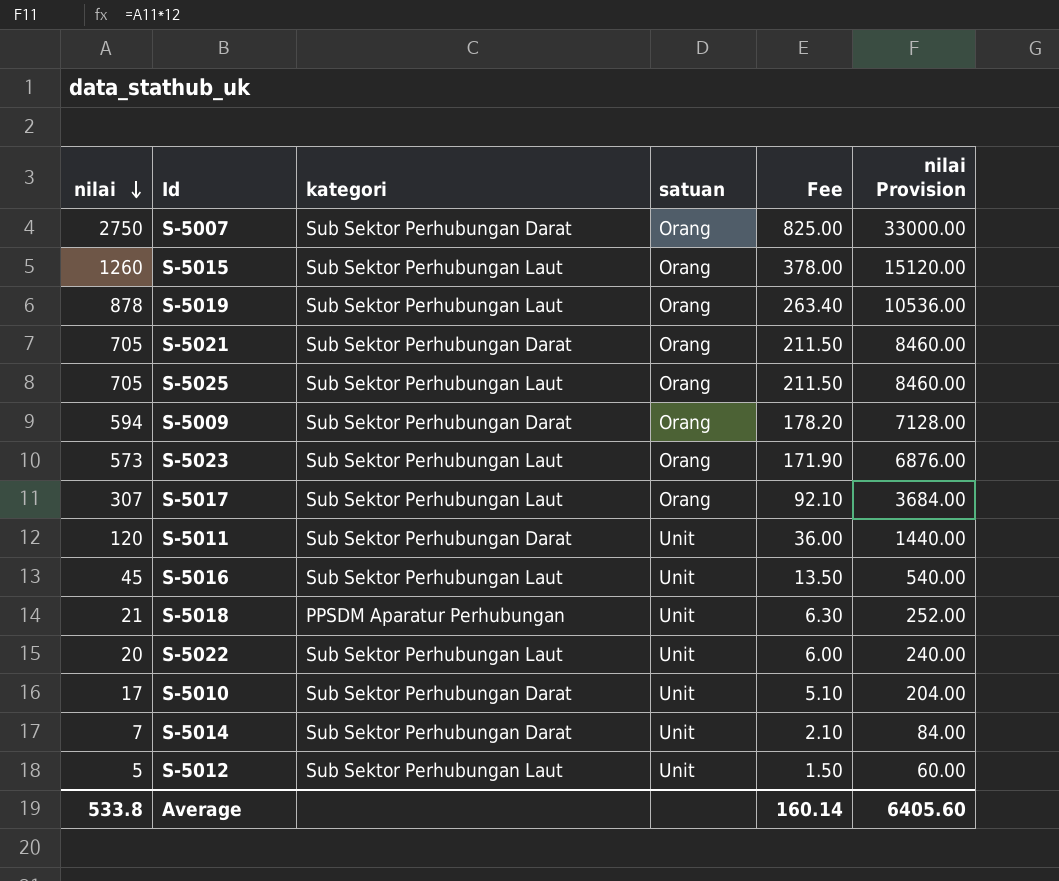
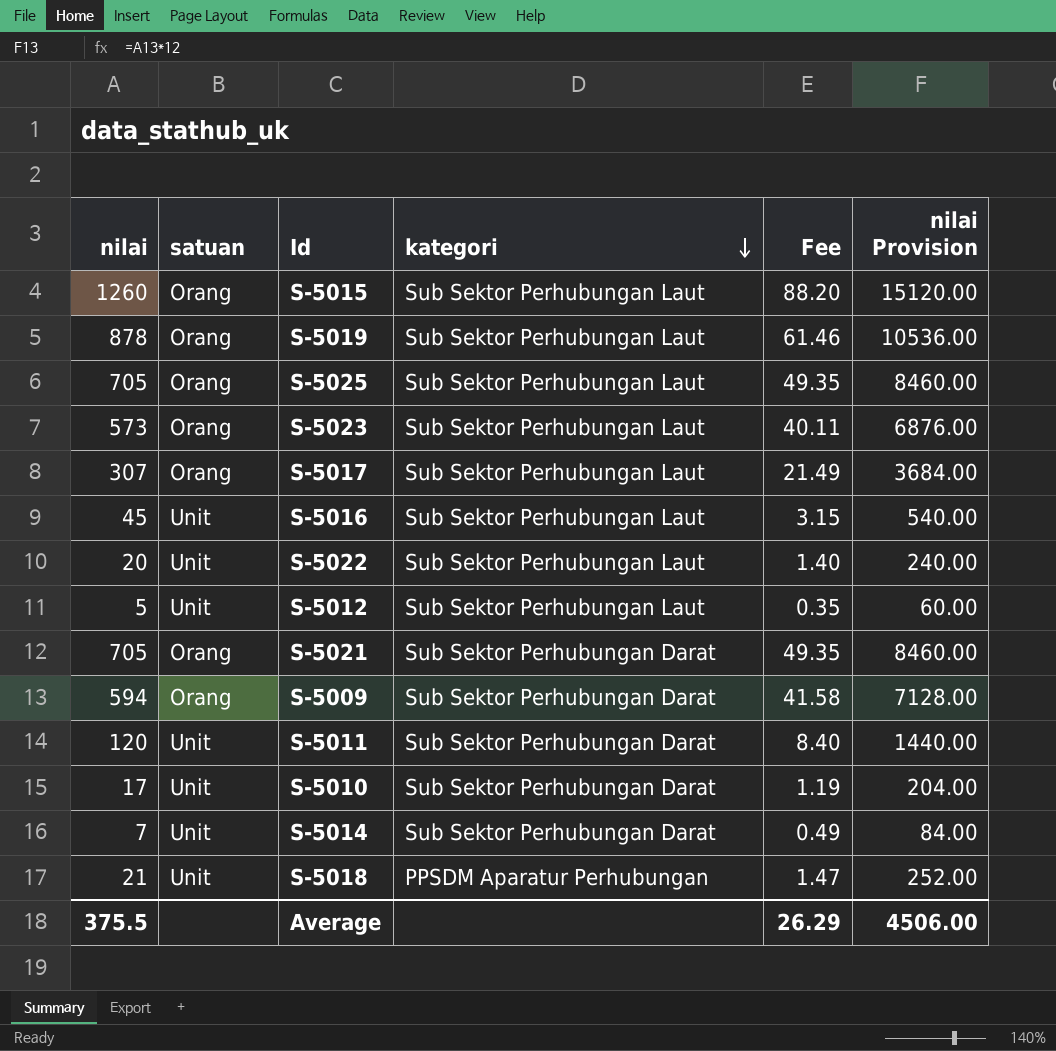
row order: nilai descending -> kategori descending
column satuan | position: 4 -> 2
column Fee | formula: [nilai] * 0.3 -> [nilai] * 0.07
row S-5007: 2750 | Sub Sektor Perhubungan Darat | Orang | 825.00 | 33000.00 -> none
Average | nilai: 533.8 -> 375.5
Average | Fee: 160.14 -> 26.29
Average | nilai Provision: 6405.60 -> 4506.00

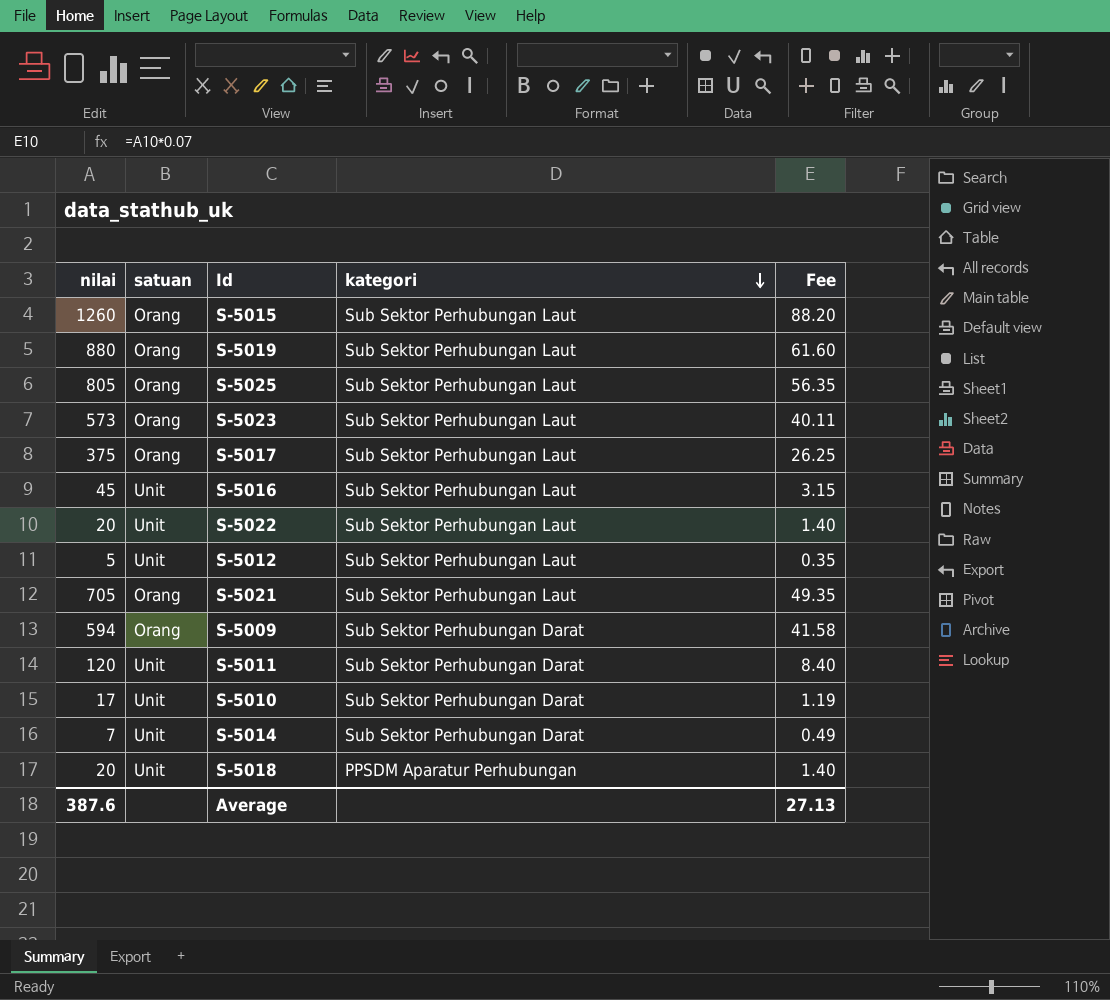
column nilai Provision | formula: [nilai] * 12 -> none
S-5019 | nilai: 878 -> 880
S-5019 | Fee: 61.46 -> 61.60
S-5025 | nilai: 705 -> 805
S-5025 | Fee: 49.35 -> 56.35
S-5017 | nilai: 307 -> 375
S-5017 | Fee: 21.49 -> 26.25
S-5021 | kategori: Sub Sektor Perhubungan Darat -> Sub Sektor Perhubungan Laut
S-5018 | nilai: 21 -> 20
S-5018 | Fee: 1.47 -> 1.40
Average | nilai: 375.5 -> 387.6
Average | Fee: 26.29 -> 27.13

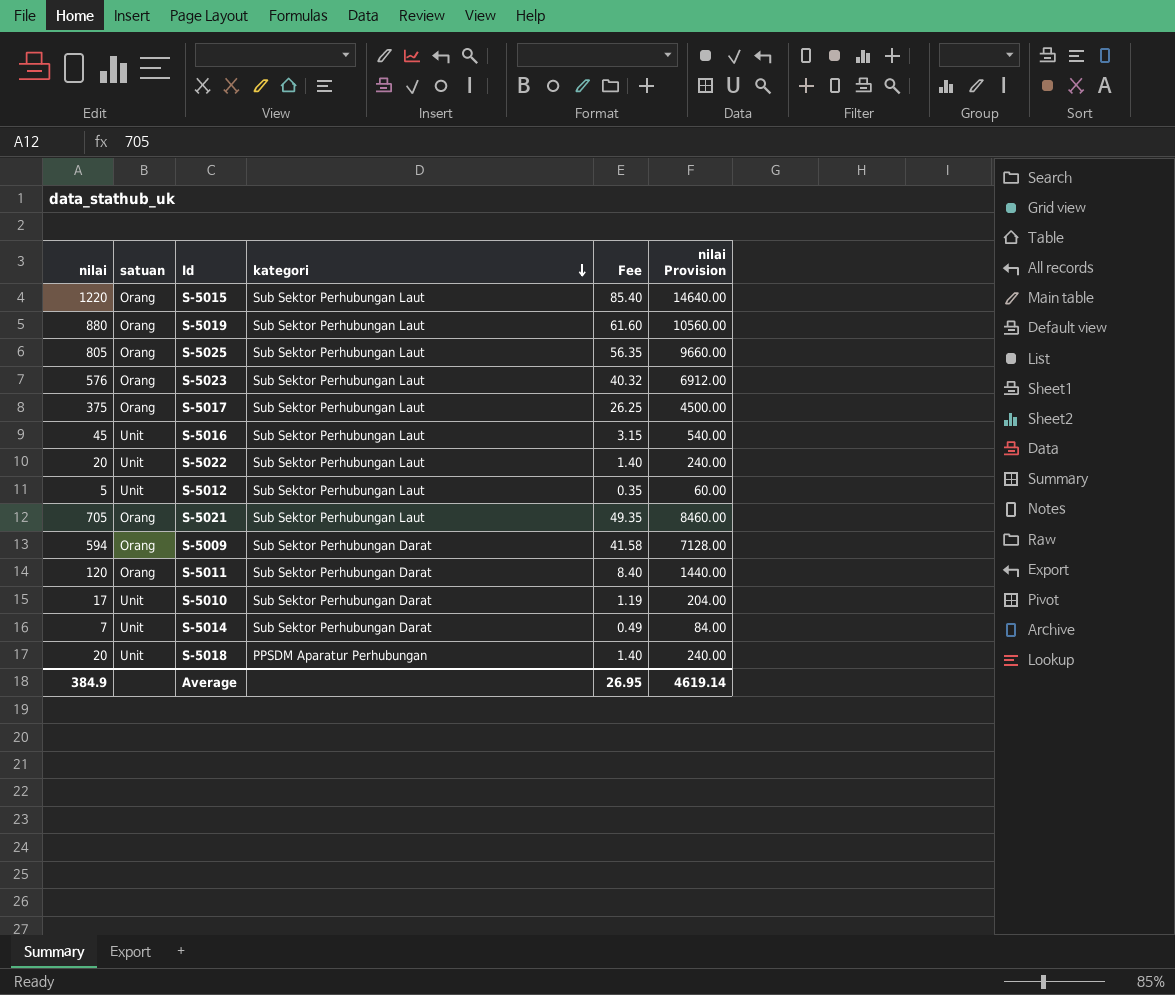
column nilai Provision | formula: none -> [nilai] * 12
S-5015 | nilai: 1260 -> 1220
S-5015 | Fee: 88.20 -> 85.40
S-5023 | nilai: 573 -> 576
S-5023 | Fee: 40.11 -> 40.32
S-5011 | satuan: Unit -> Orang
Average | nilai: 387.6 -> 384.9
Average | Fee: 27.13 -> 26.95

